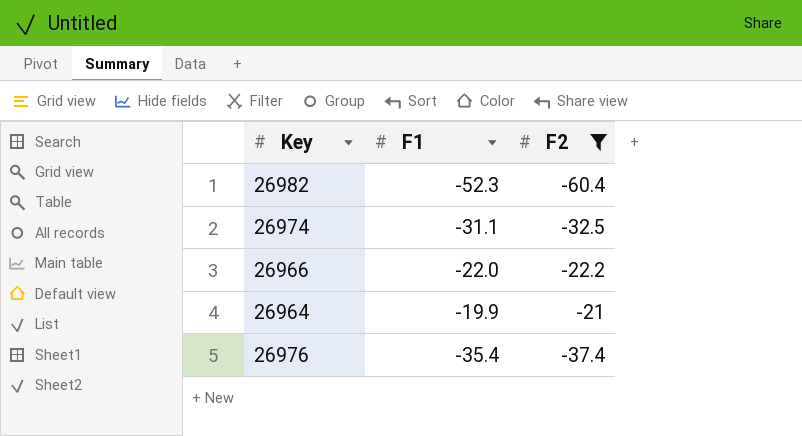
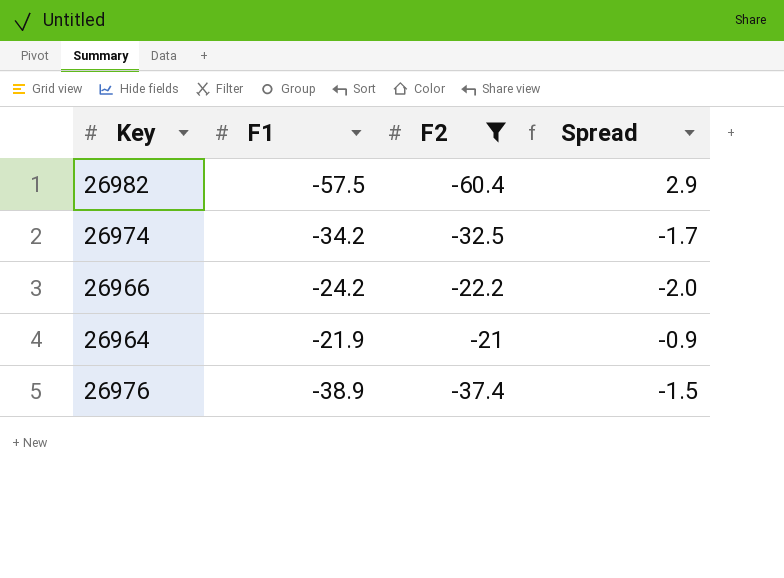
column Spread | formula: none -> [F1] - [F2]
26982 | F1: -52.3 -> -57.5
26974 | F1: -31.1 -> -34.2
26966 | F1: -22.0 -> -24.2
26964 | F1: -19.9 -> -21.9
26976 | F1: -35.4 -> -38.9

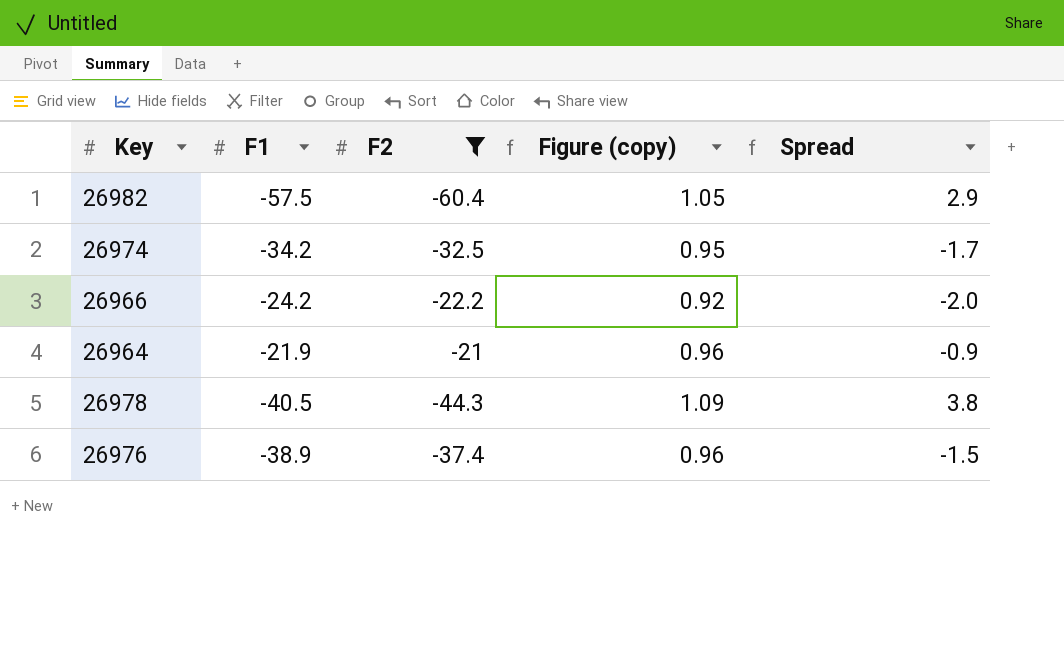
column Figure (copy) | formula: none -> [F2] / [F1]
row 26978: none -> -40.5 | -44.3 | 1.09 | 3.8

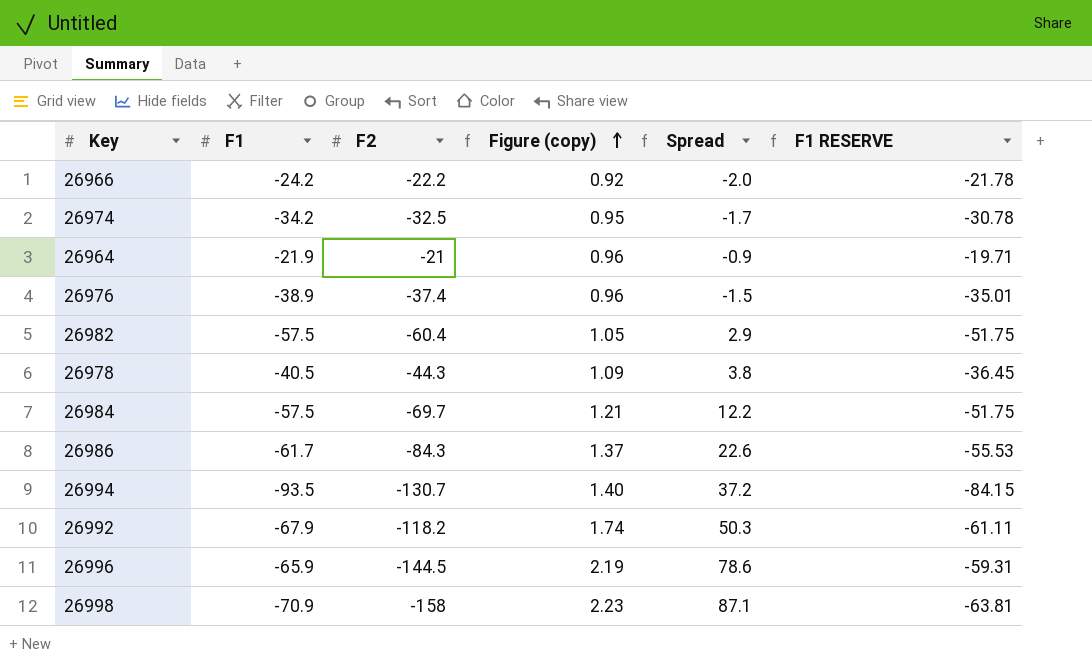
filter: F2 >= -60.4 -> none
row order: none -> Figure (copy) ascending
column F1 RESERVE | formula: none -> [F1] * 0.9

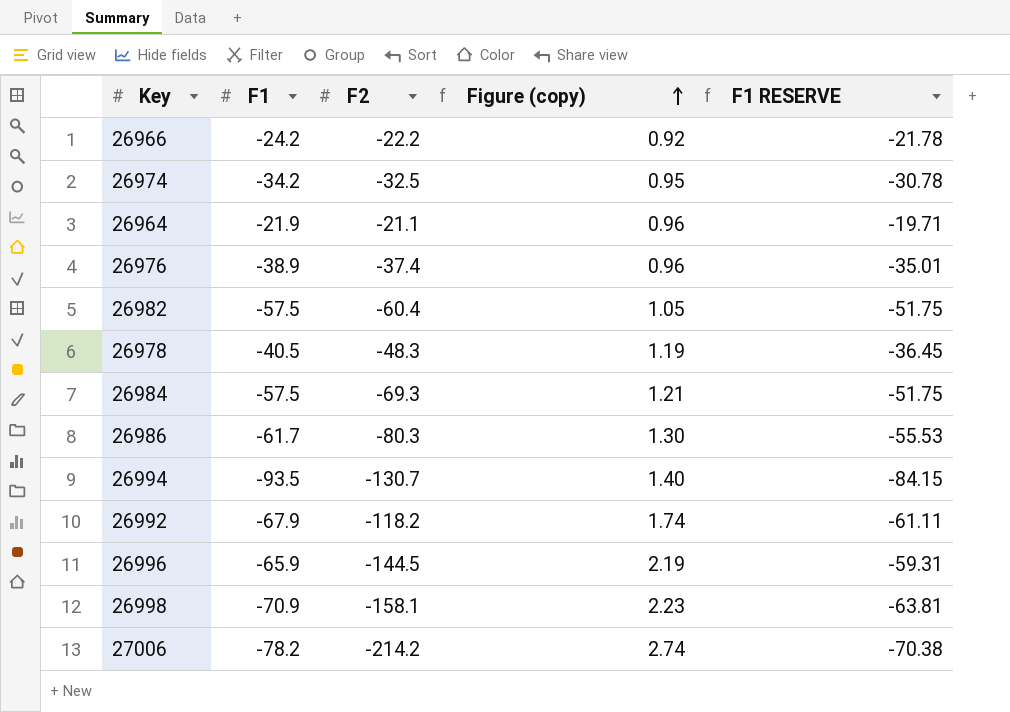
column Spread | formula: [F1] - [F2] -> none
26964 | F2: -21 -> -21.1
26978 | F2: -44.3 -> -48.3
26978 | Figure (copy): 1.09 -> 1.19
26984 | F2: -69.7 -> -69.3
26986 | F2: -84.3 -> -80.3
26986 | Figure (copy): 1.37 -> 1.30
26998 | F2: -158 -> -158.1
row 27006: none -> -78.2 | -214.2 | 2.74 | -70.38

